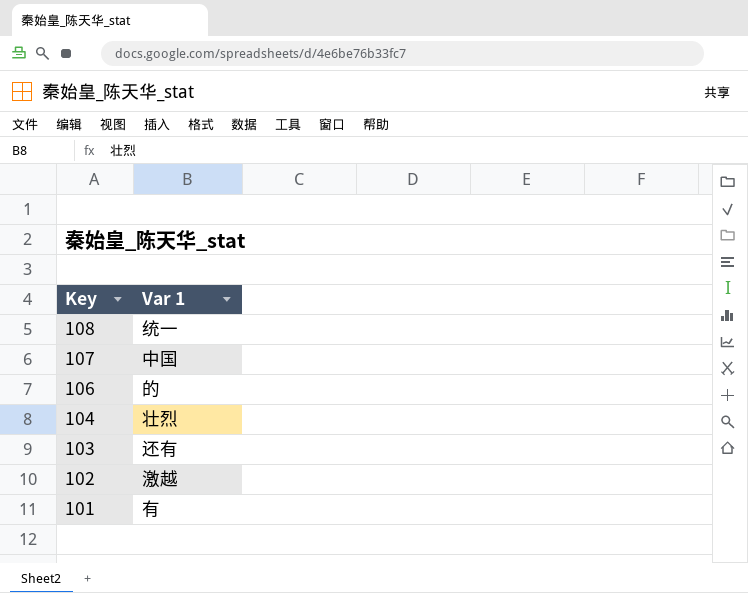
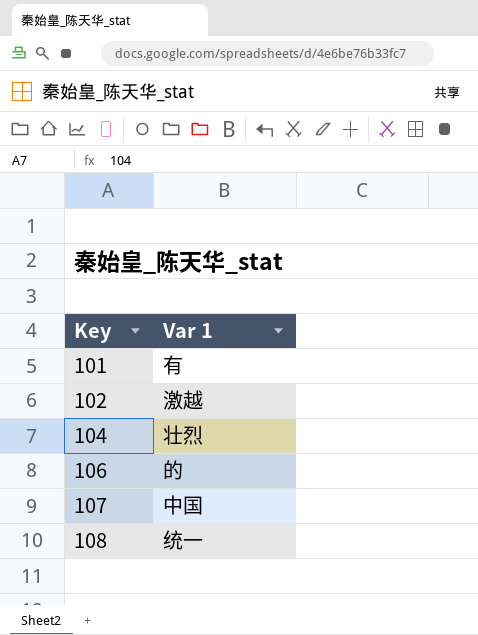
row order: Key descending -> Key ascending
row 103: 还有 -> none

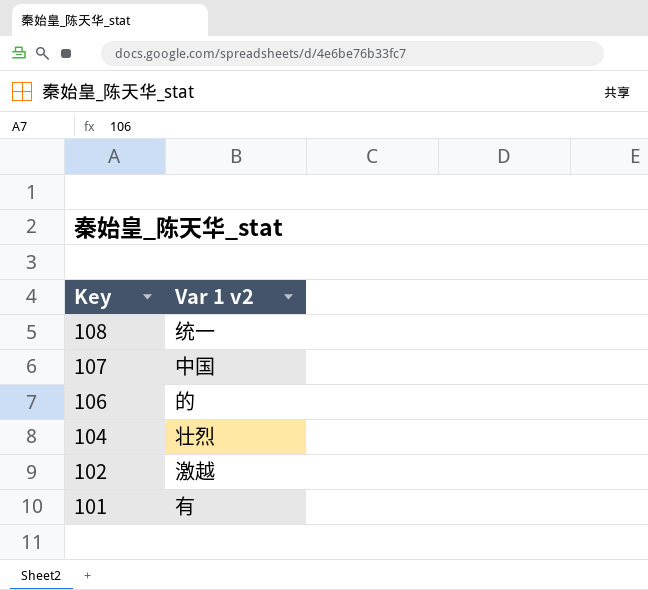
row order: Key ascending -> Key descending
column name: Var 1 -> Var 1 v2

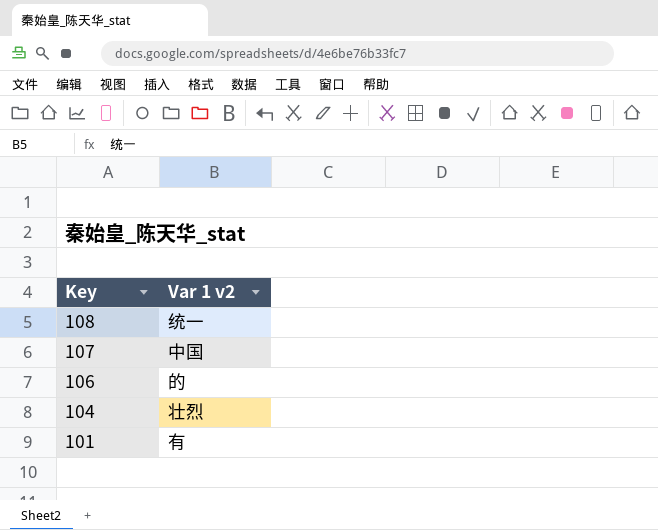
row 102: 激越 -> none

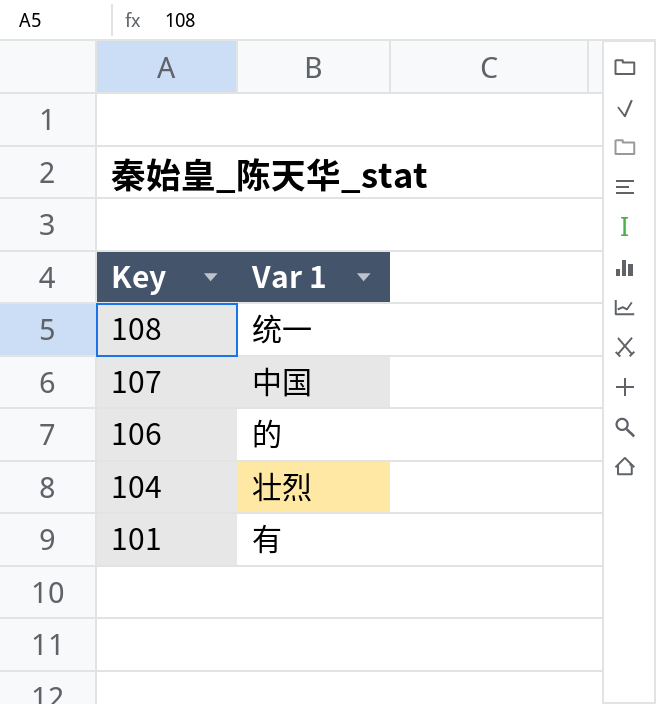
column name: Var 1 v2 -> Var 1

